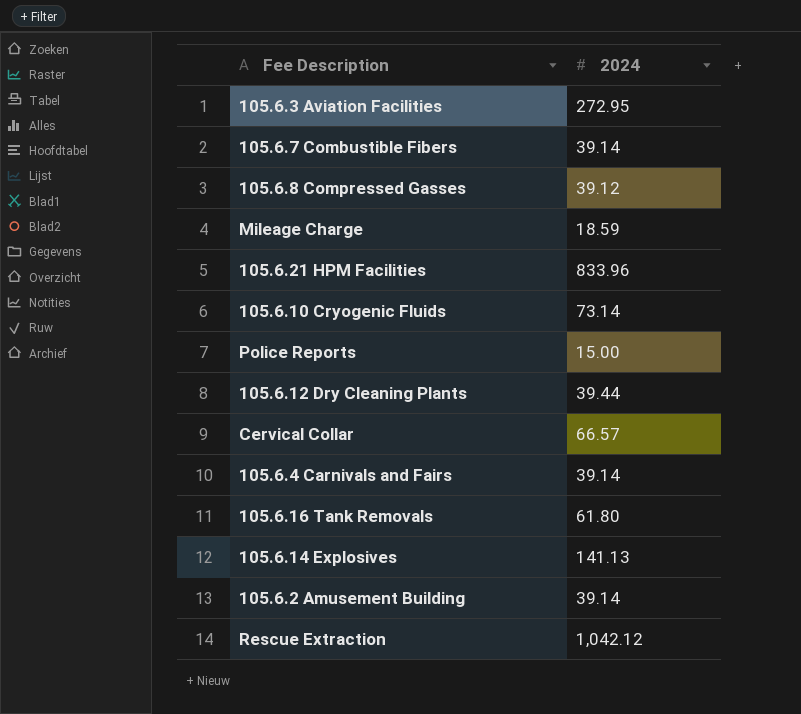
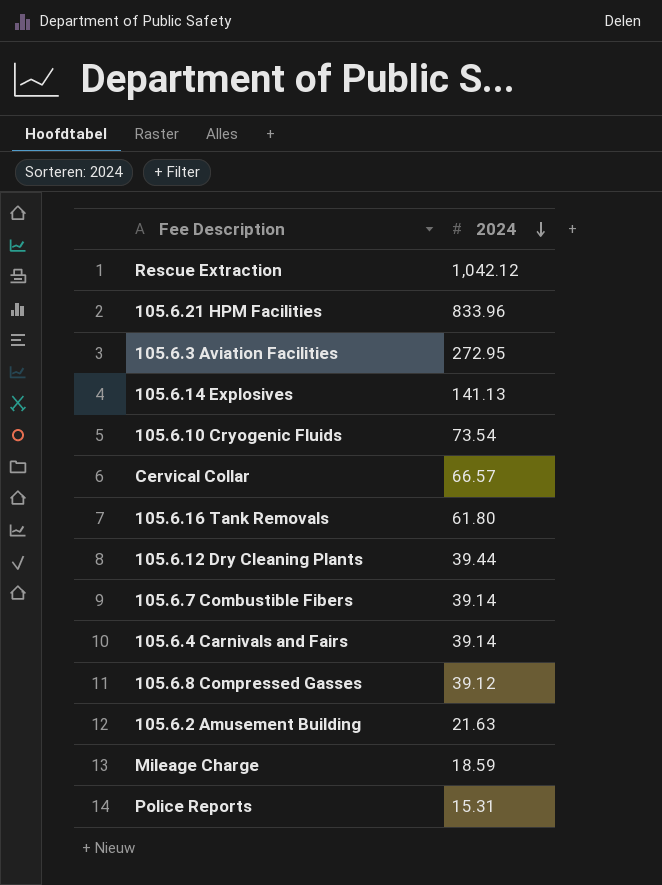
row order: none -> 2024 descending
105.6.10 Cryogenic Fluids | 2024: 73.14 -> 73.54
105.6.2 Amusement Building | 2024: 39.14 -> 21.63
Police Reports | 2024: 15.00 -> 15.31

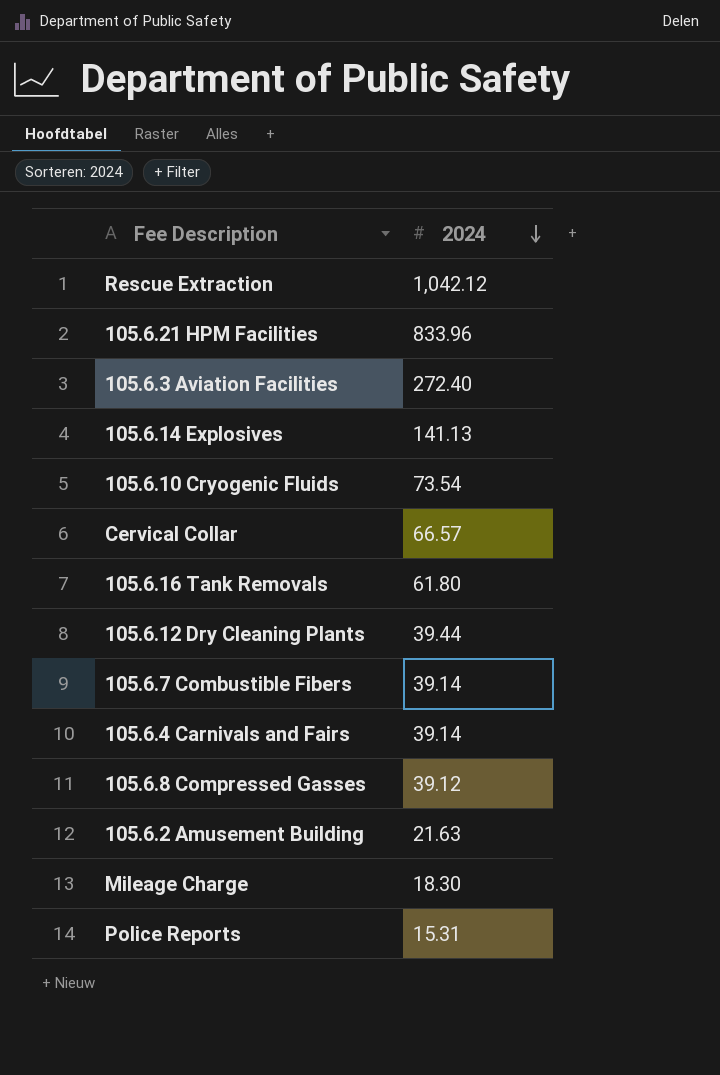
105.6.3 Aviation Facilities | 2024: 272.95 -> 272.40
Mileage Charge | 2024: 18.59 -> 18.30

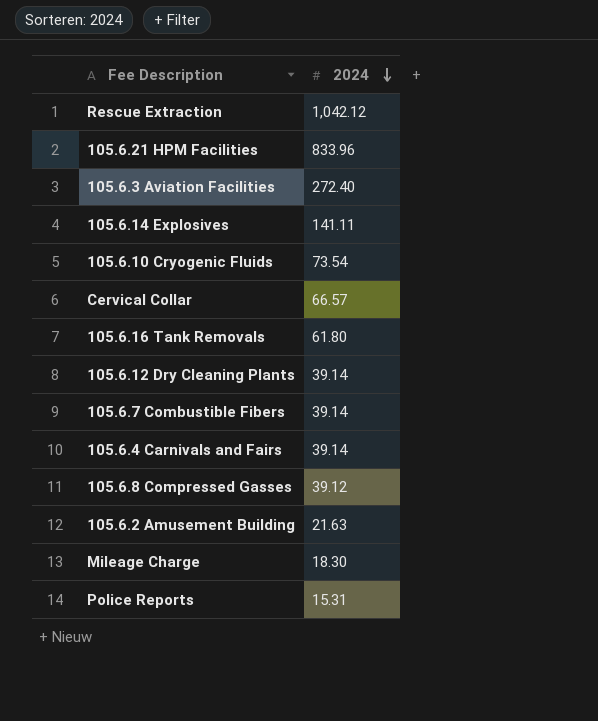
105.6.14 Explosives | 2024: 141.13 -> 141.11
105.6.12 Dry Cleaning Plants | 2024: 39.44 -> 39.14

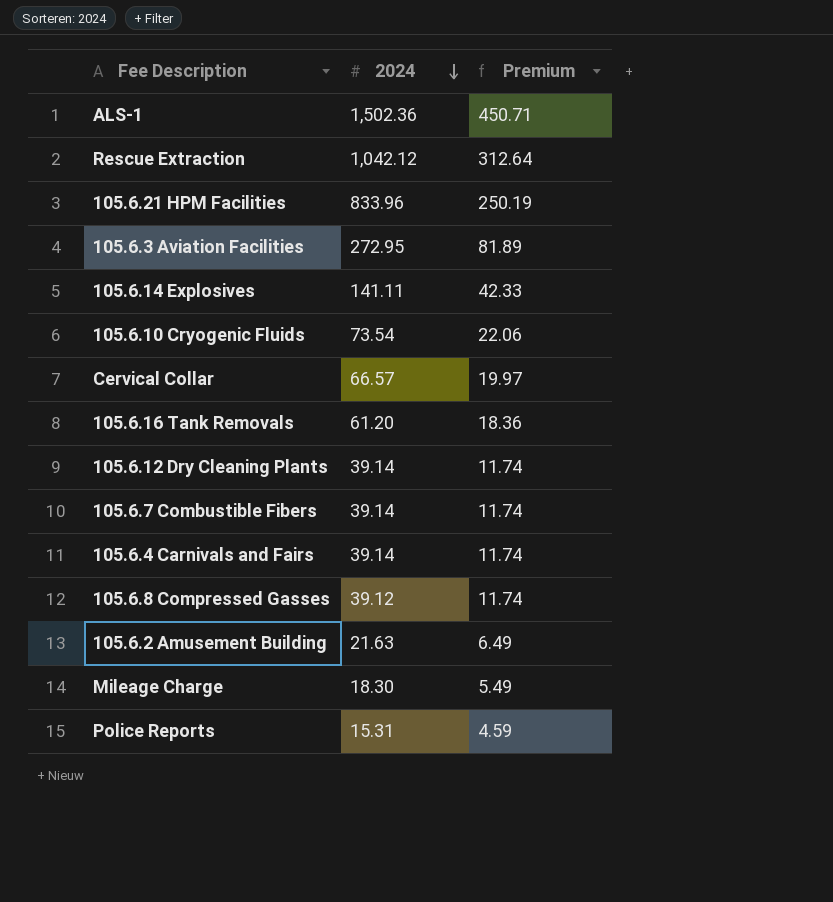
column Premium | formula: none -> [2024] * 0.3
row ALS-1: none -> 1,502.36 | 450.71
105.6.3 Aviation Facilities | 2024: 272.40 -> 272.95
105.6.16 Tank Removals | 2024: 61.80 -> 61.20

